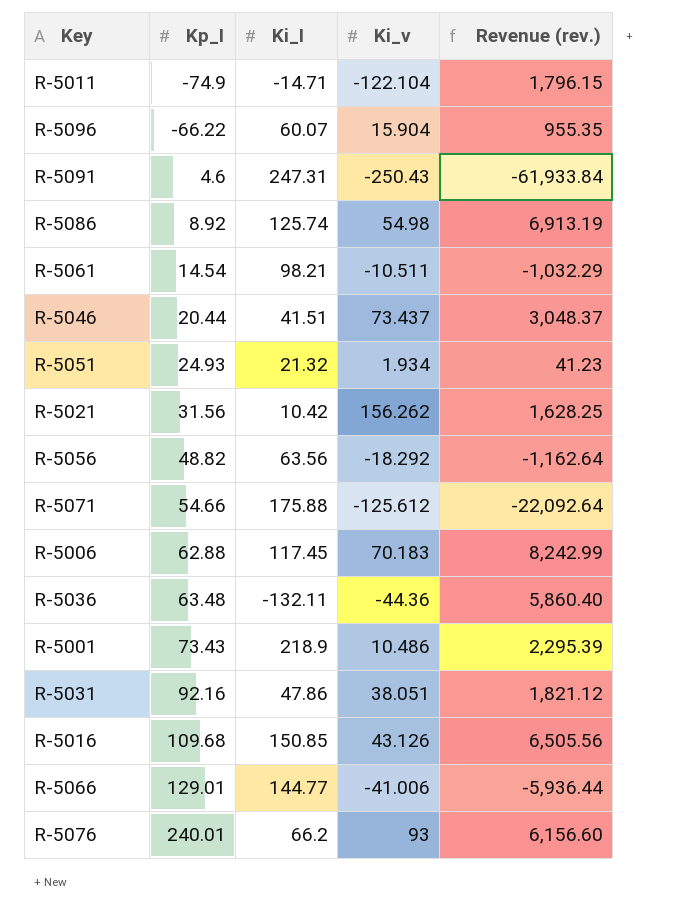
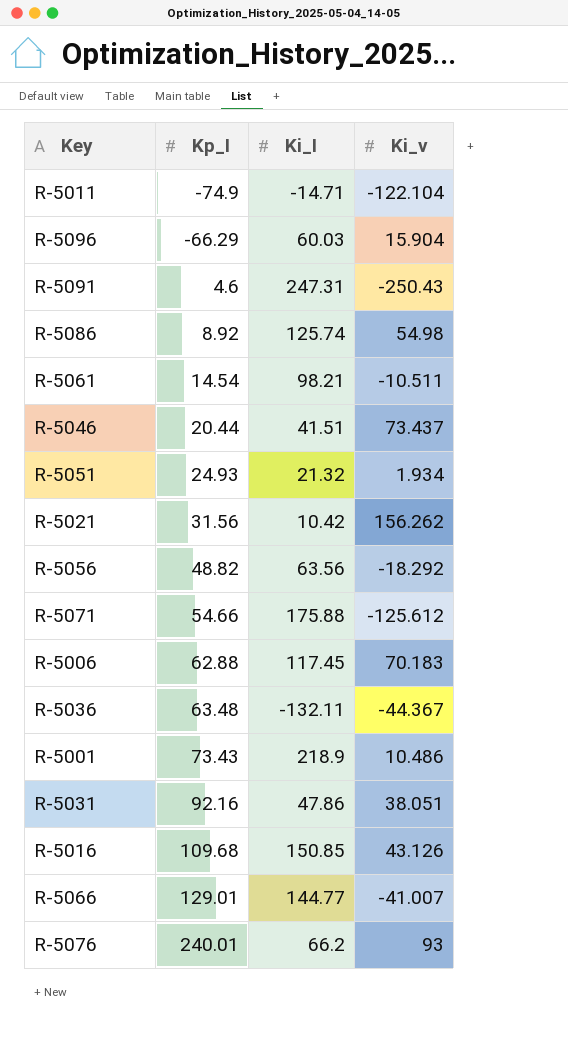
column Revenue (rev.) | formula: [Ki_I] * [Ki_v] -> none
R-5096 | Kp_I: -66.22 -> -66.29
R-5096 | Ki_I: 60.07 -> 60.03
R-5036 | Ki_v: -44.36 -> -44.367
R-5066 | Ki_v: -41.006 -> -41.007

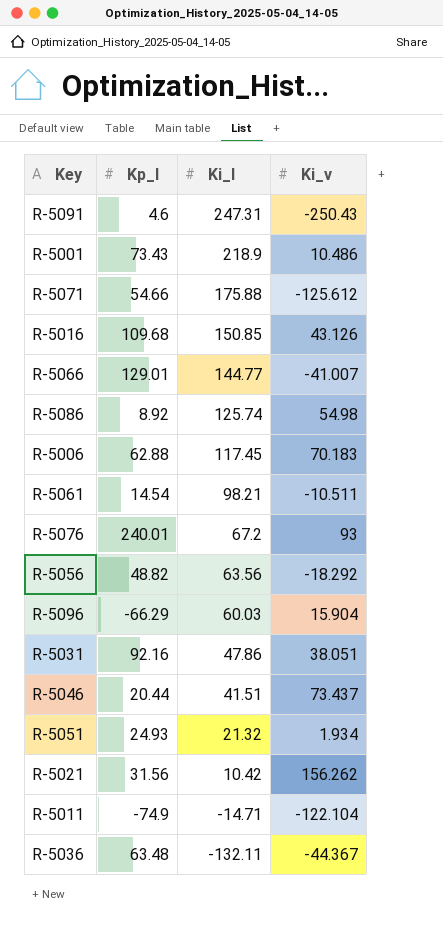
row order: Kp_I ascending -> Ki_I descending
R-5076 | Ki_I: 66.2 -> 67.2

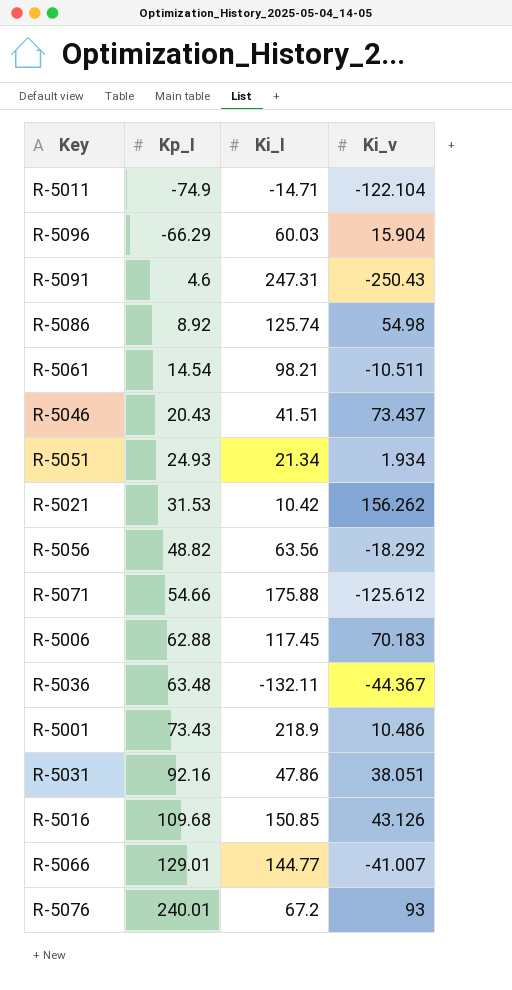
row order: Ki_I descending -> Kp_I ascending
R-5046 | Kp_I: 20.44 -> 20.43
R-5051 | Ki_I: 21.32 -> 21.34
R-5021 | Kp_I: 31.56 -> 31.53

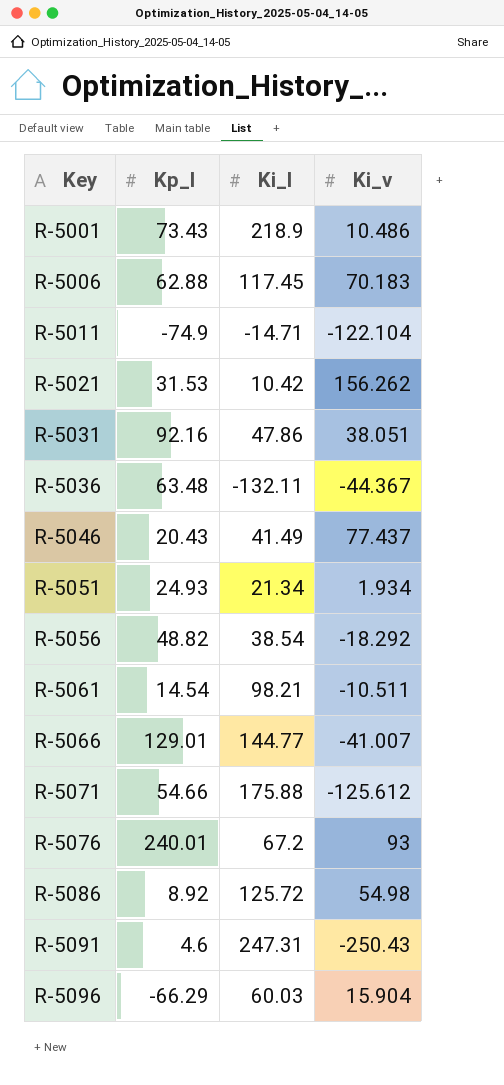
row order: Kp_I ascending -> Key ascending
row R-5016: 109.68 | 150.85 | 43.126 -> none
R-5046 | Ki_I: 41.51 -> 41.49
R-5046 | Ki_v: 73.437 -> 77.437
R-5056 | Ki_I: 63.56 -> 38.54
R-5086 | Ki_I: 125.74 -> 125.72

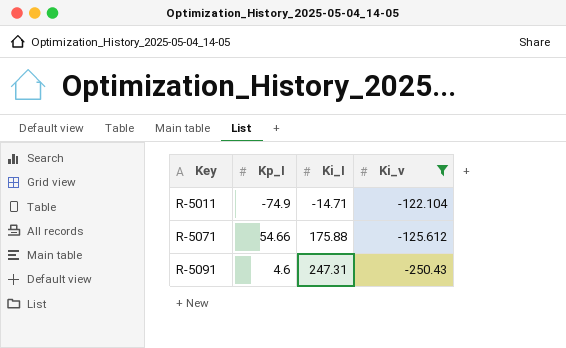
filter: none -> Ki_v <= -122.104

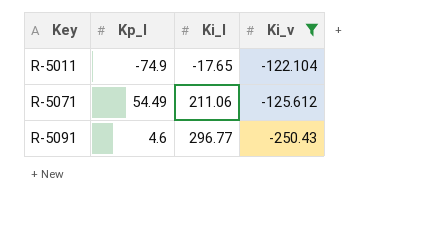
R-5011 | Ki_I: -14.71 -> -17.65
R-5071 | Kp_I: 54.66 -> 54.49
R-5071 | Ki_I: 175.88 -> 211.06
R-5091 | Ki_I: 247.31 -> 296.77

